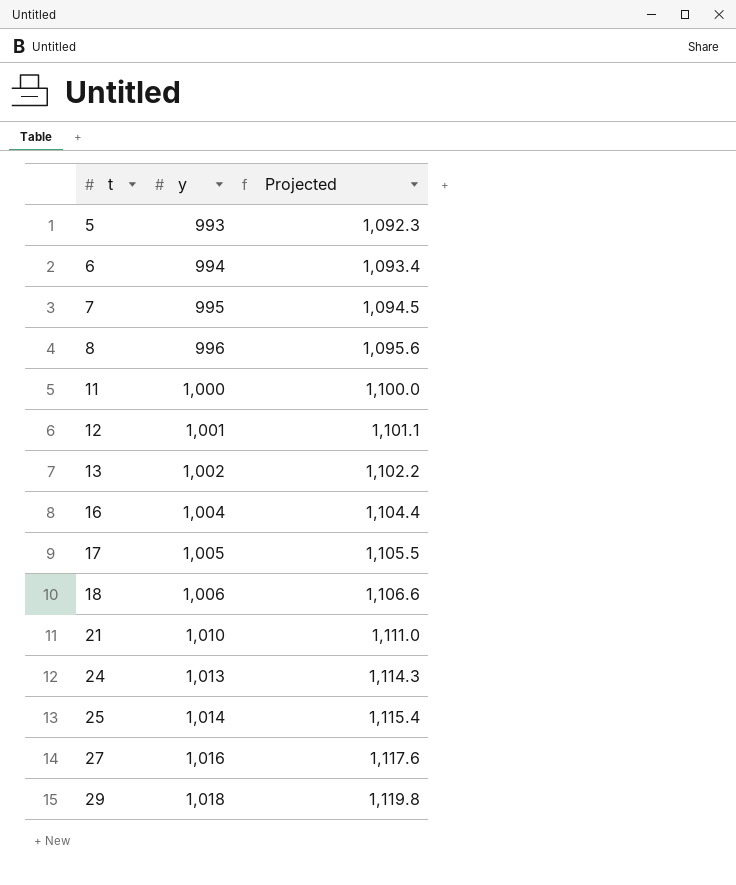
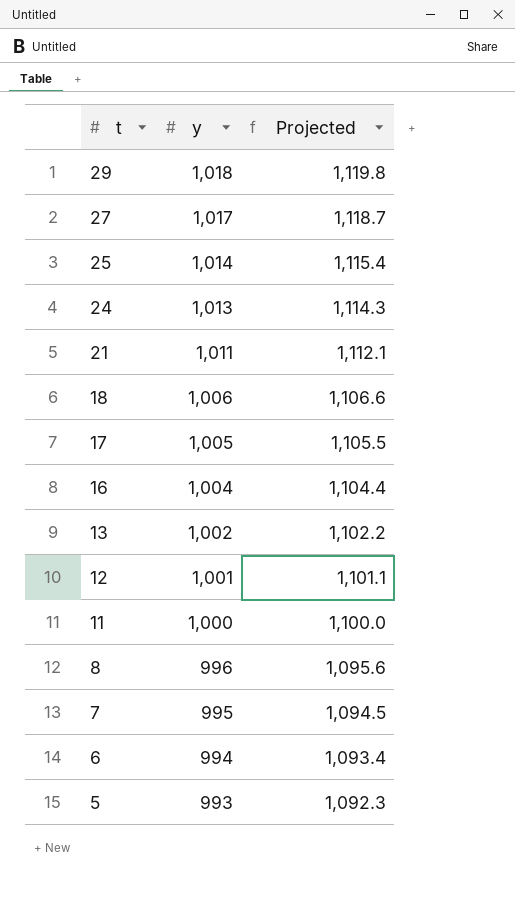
row order: t ascending -> t descending
27 | y: 1,016 -> 1,017
27 | Projected: 1,117.6 -> 1,118.7
21 | y: 1,010 -> 1,011
21 | Projected: 1,111.0 -> 1,112.1

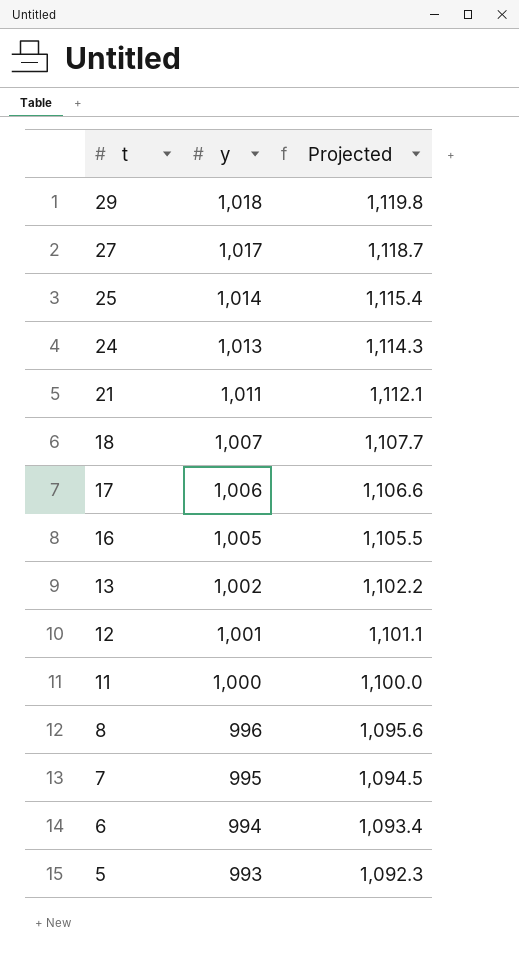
18 | y: 1,006 -> 1,007
18 | Projected: 1,106.6 -> 1,107.7
17 | y: 1,005 -> 1,006
17 | Projected: 1,105.5 -> 1,106.6
16 | y: 1,004 -> 1,005
16 | Projected: 1,104.4 -> 1,105.5

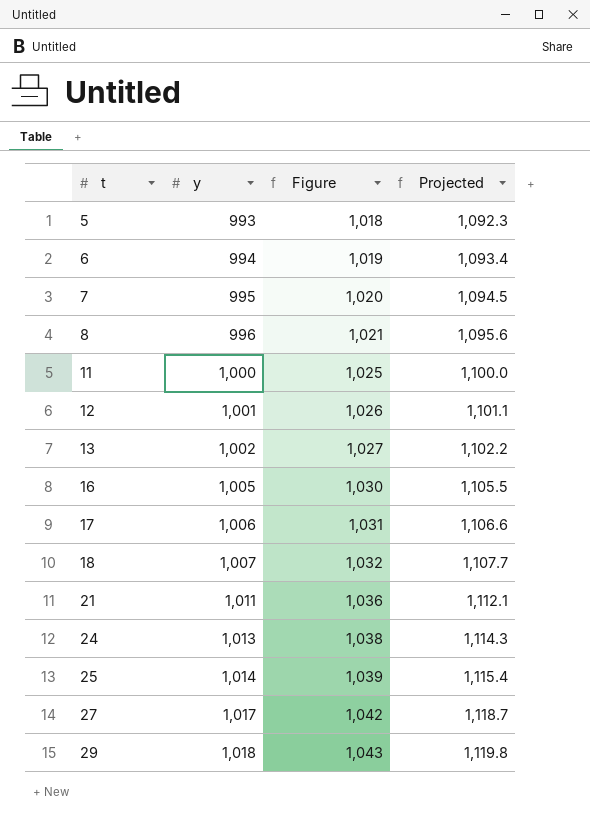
row order: t descending -> t ascending
column Figure | formula: none -> [y] + 25

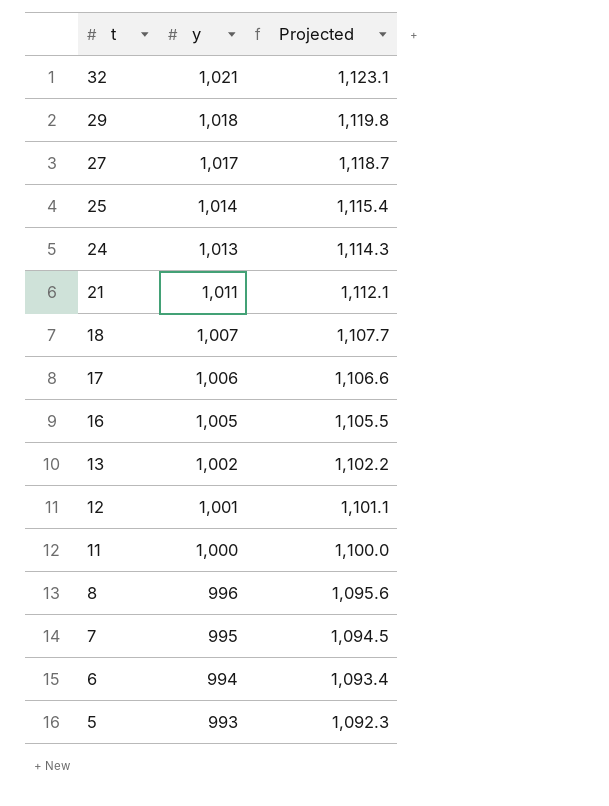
row order: t ascending -> t descending
column Figure | formula: [y] + 25 -> none
row 32: none -> 1,021 | 1,123.1

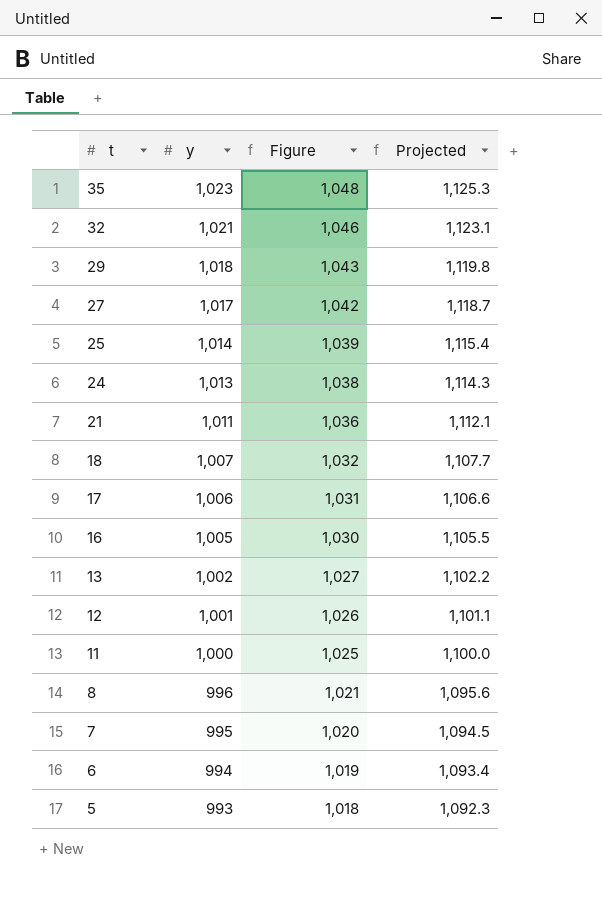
column Figure | formula: none -> [y] + 25
row 35: none -> 1,023 | 1,048 | 1,125.3

